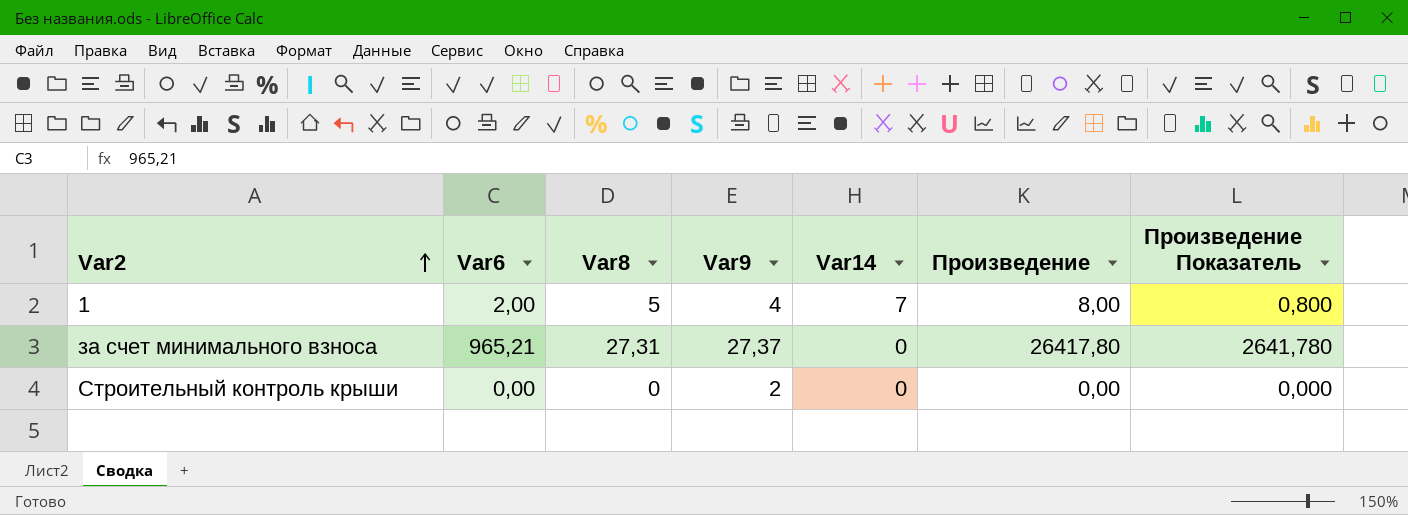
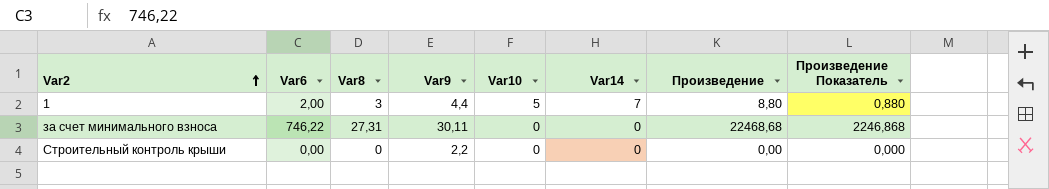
column Var10 | position: none -> 5
1 | Var8: 5 -> 3
1 | Var9: 4 -> 4,4
1 | Произведение: 8,00 -> 8,80
1 | Произведение Показатель: 0,800 -> 0,880
за счет минимального взноса | Var6: 965,21 -> 746,22
за счет минимального взноса | Var9: 27,37 -> 30,11
за счет минимального взноса | Произведение: 26417,80 -> 22468,68
за счет минимального взноса | Произведение Показатель: 2641,780 -> 2246,868
Строительный контроль крыши | Var9: 2 -> 2,2

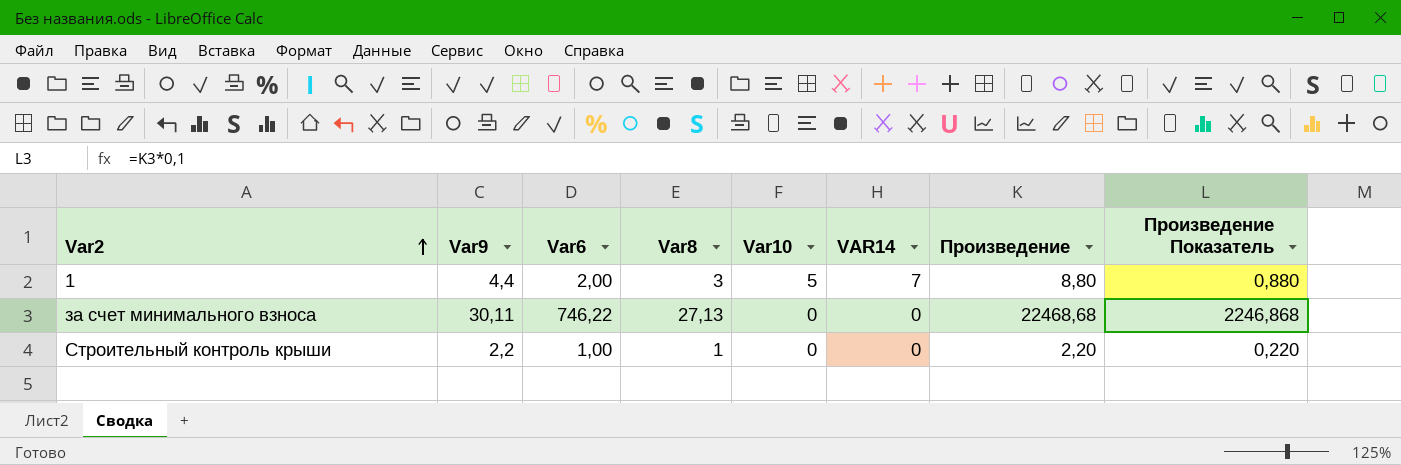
column Var9 | position: 4 -> 2
column name: Var14 -> VAR14
за счет минимального взноса | Var8: 27,31 -> 27,13
Строительный контроль крыши | Var6: 0,00 -> 1,00
Строительный контроль крыши | Var8: 0 -> 1
Строительный контроль крыши | Произведение: 0,00 -> 2,20
Строительный контроль крыши | Произведение Показатель: 0,000 -> 0,220

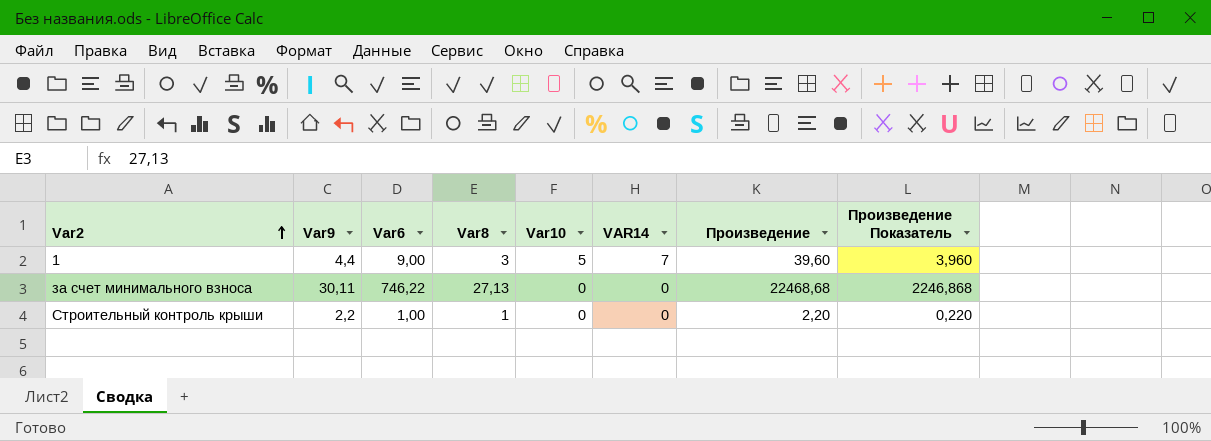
1 | Var6: 2,00 -> 9,00
1 | Произведение: 8,80 -> 39,60
1 | Произведение Показатель: 0,880 -> 3,960

